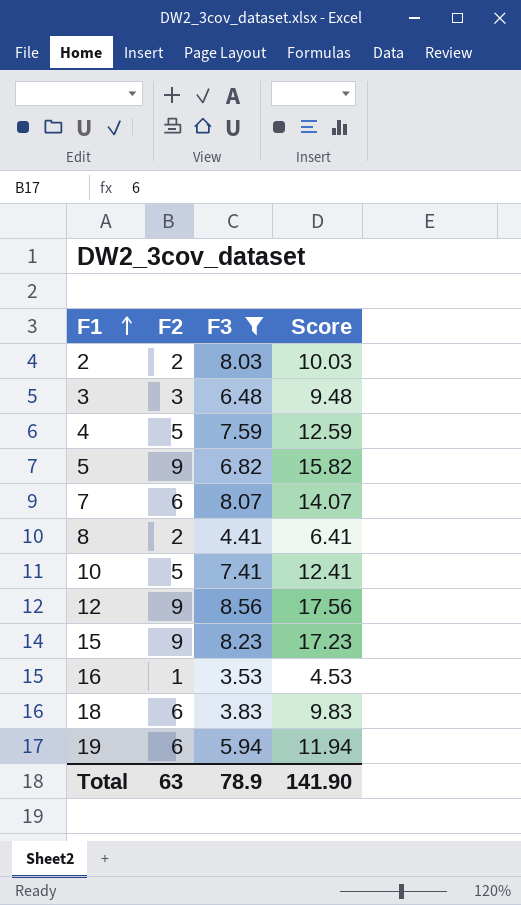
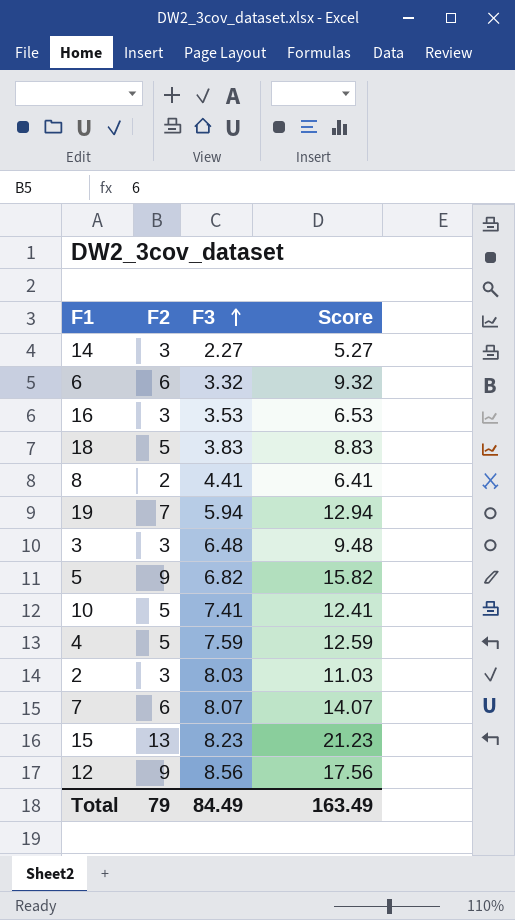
filter: F3 >= 3.53 -> none
row order: F1 ascending -> F3 ascending
16 | F2: 1 -> 3
16 | Score: 4.53 -> 6.53
18 | F2: 6 -> 5
18 | Score: 9.83 -> 8.83
19 | F2: 6 -> 7
19 | Score: 11.94 -> 12.94
2 | F2: 2 -> 3
2 | Score: 10.03 -> 11.03
15 | F2: 9 -> 13
15 | Score: 17.23 -> 21.23
Total | F2: 63 -> 79
Total | F3: 78.9 -> 84.49
Total | Score: 141.90 -> 163.49

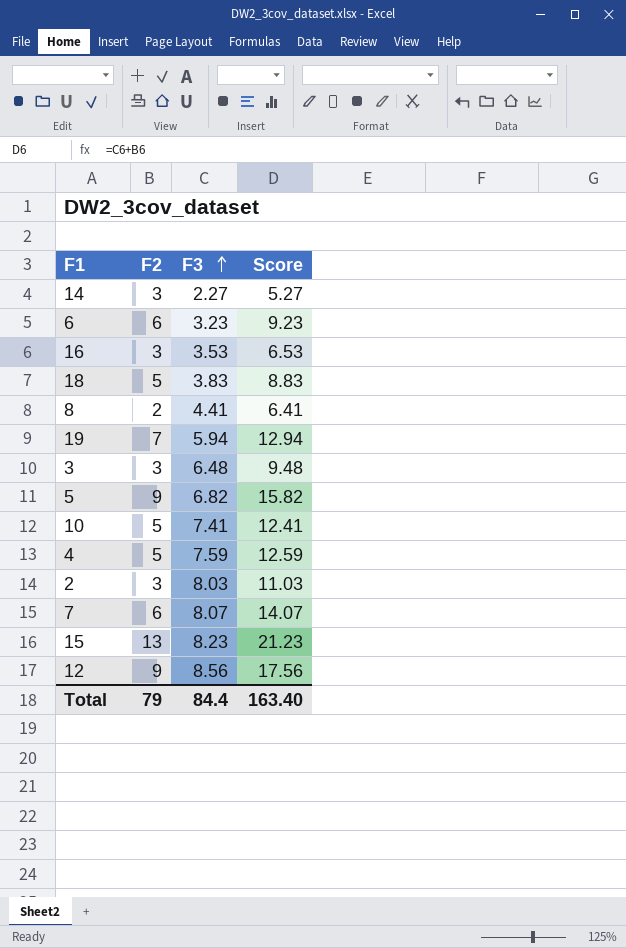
6 | F3: 3.32 -> 3.23
6 | Score: 9.32 -> 9.23
Total | F3: 84.49 -> 84.4
Total | Score: 163.49 -> 163.40

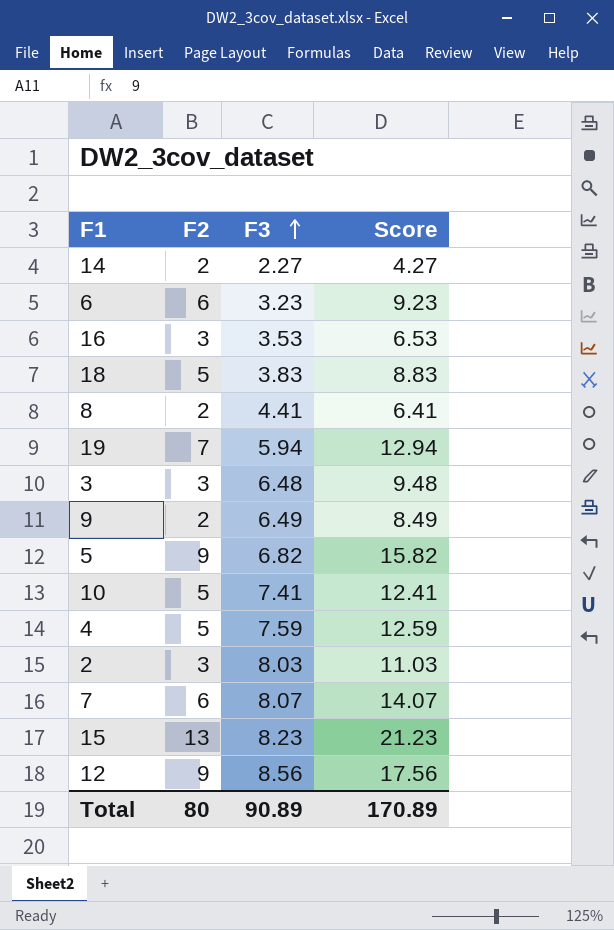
14 | F2: 3 -> 2
14 | Score: 5.27 -> 4.27
row 9: none -> 2 | 6.49 | 8.49
Total | F2: 79 -> 80
Total | F3: 84.4 -> 90.89
Total | Score: 163.40 -> 170.89

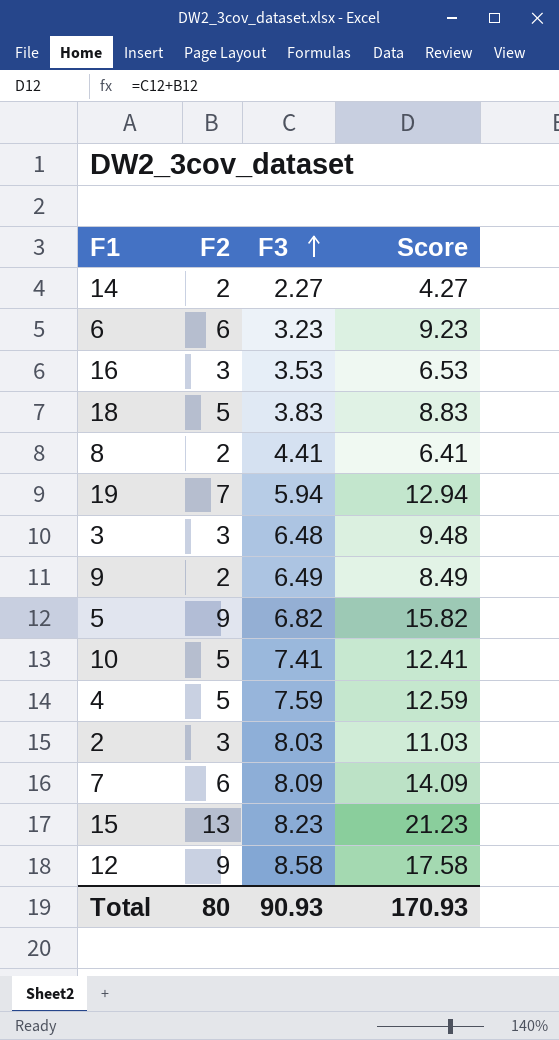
7 | F3: 8.07 -> 8.09
7 | Score: 14.07 -> 14.09
12 | F3: 8.56 -> 8.58
12 | Score: 17.56 -> 17.58
Total | F3: 90.89 -> 90.93
Total | Score: 170.89 -> 170.93

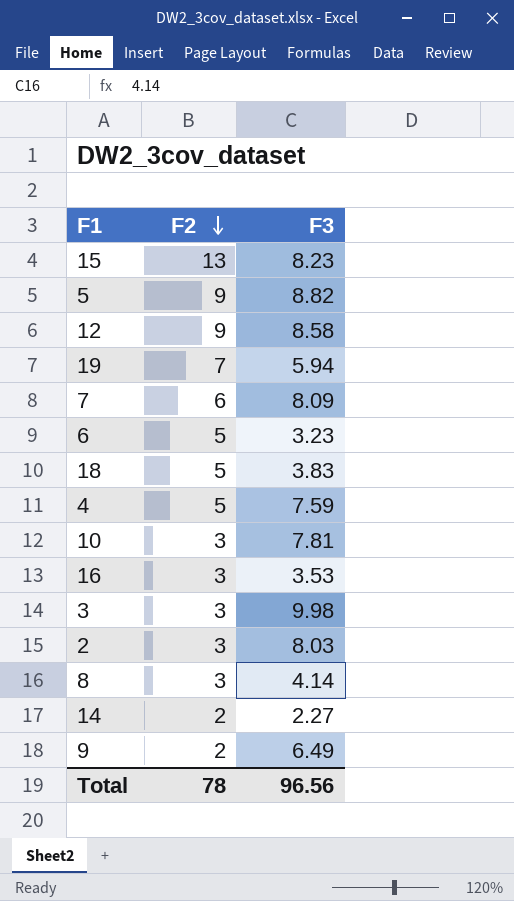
row order: F3 ascending -> F2 descending
column Score | formula: [F2] + [F3] -> none
5 | F3: 6.82 -> 8.82
6 | F2: 6 -> 5
10 | F2: 5 -> 3
10 | F3: 7.41 -> 7.81
3 | F3: 6.48 -> 9.98
8 | F2: 2 -> 3
8 | F3: 4.41 -> 4.14
Total | F2: 80 -> 78
Total | F3: 90.93 -> 96.56

